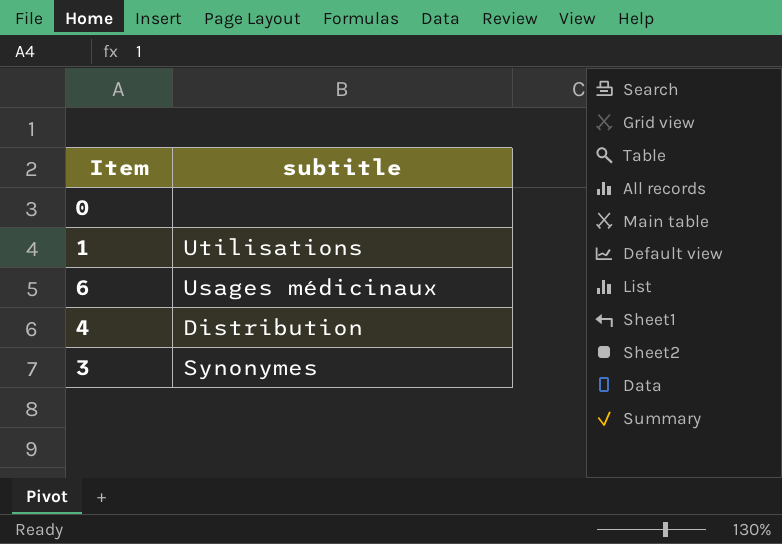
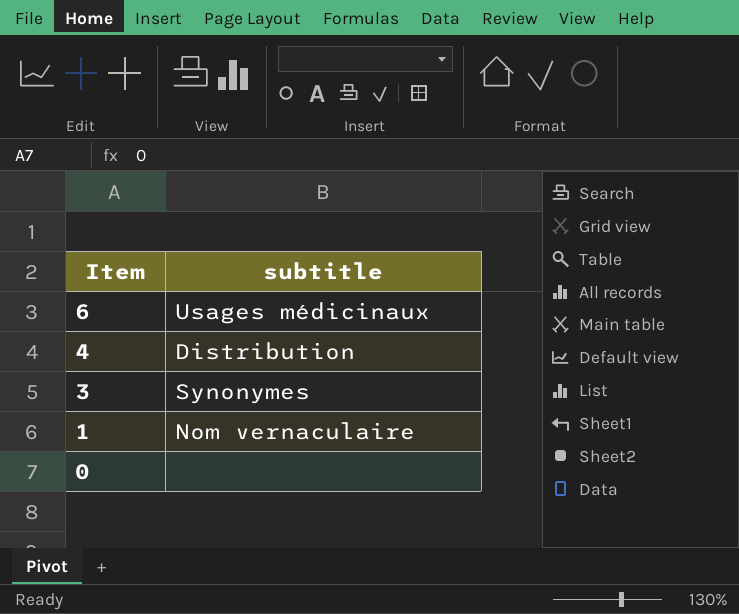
row order: none -> Item descending
1 | subtitle: Utilisations -> Nom vernaculaire

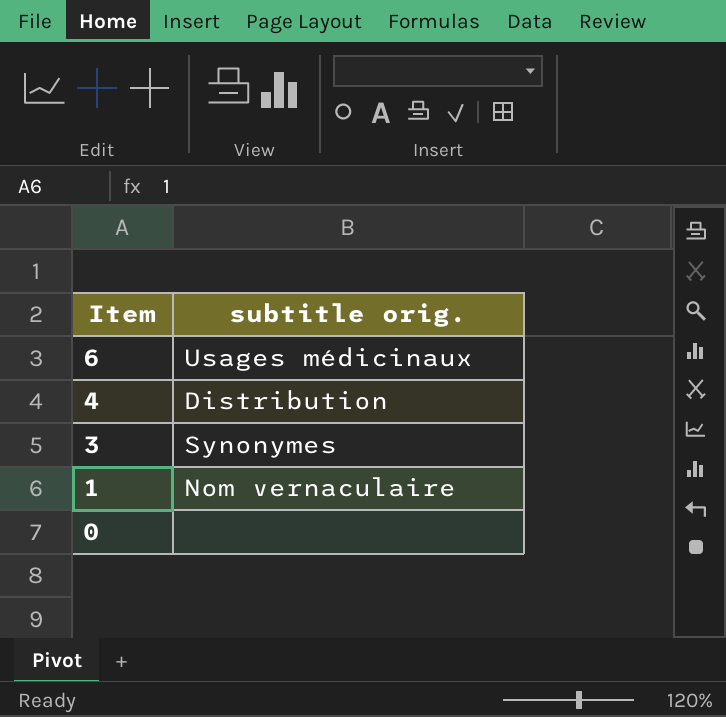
column name: subtitle -> subtitle orig.

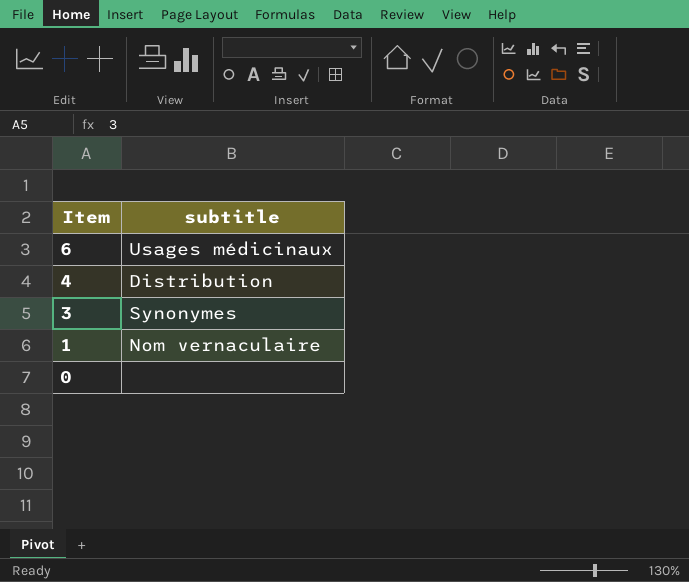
column name: subtitle orig. -> subtitle

